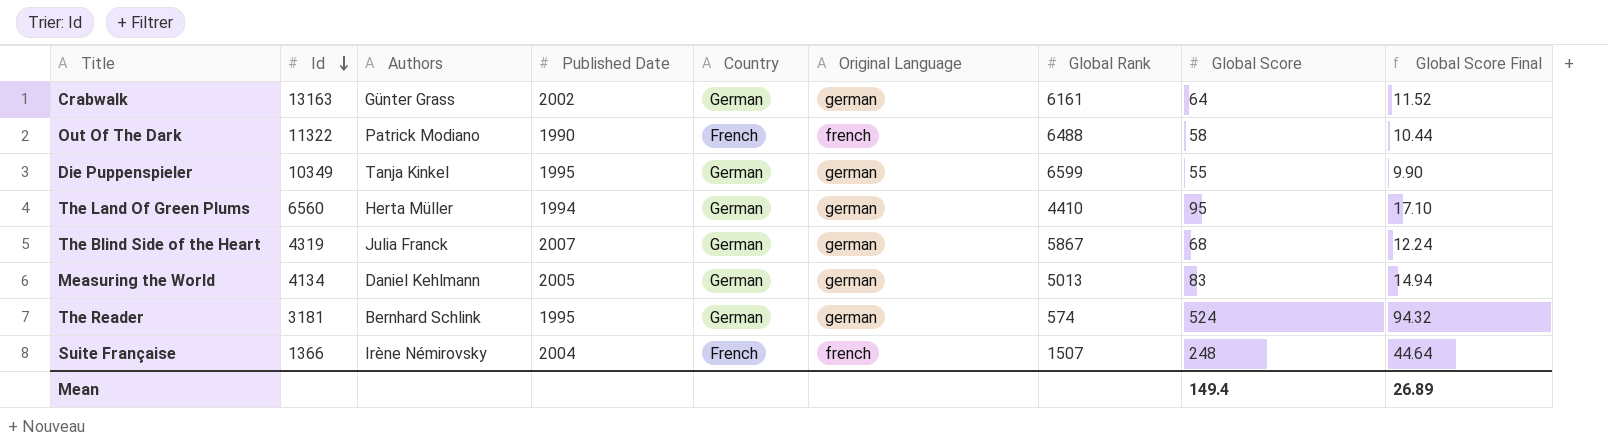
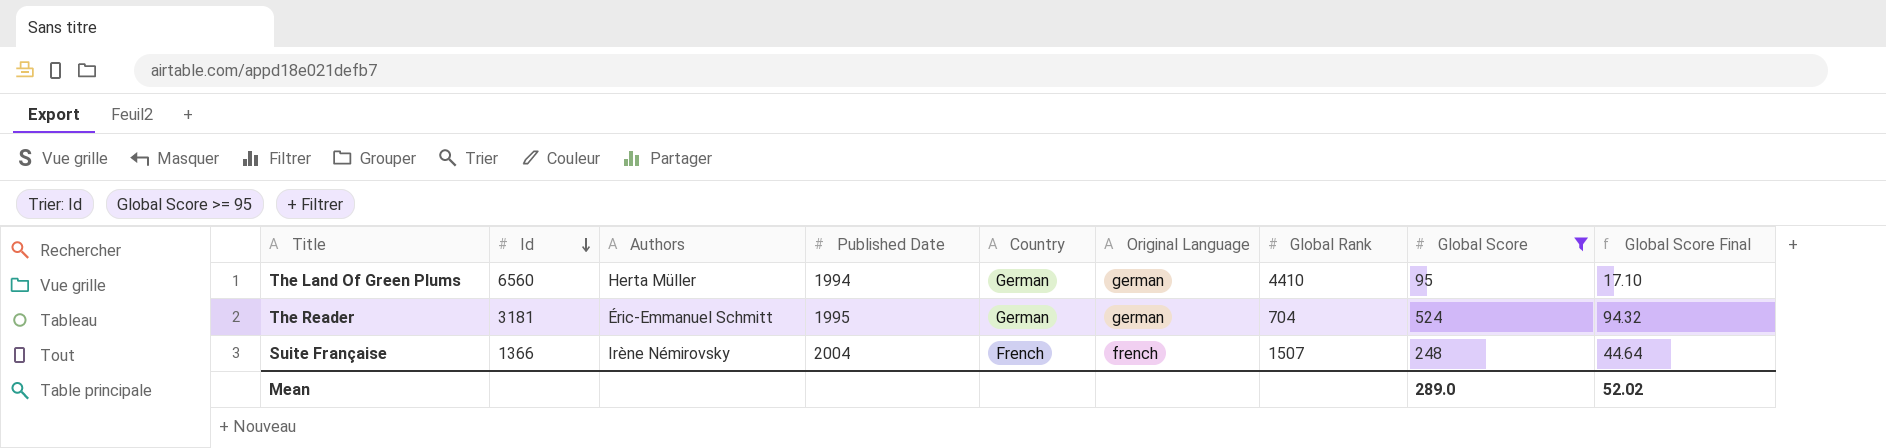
filter: none -> Global Score >= 95
The Reader | Authors: Bernhard Schlink -> Éric-Emmanuel Schmitt
The Reader | Global Rank: 574 -> 704
Mean | Global Score: 149.4 -> 289.0
Mean | Global Score Final: 26.89 -> 52.02

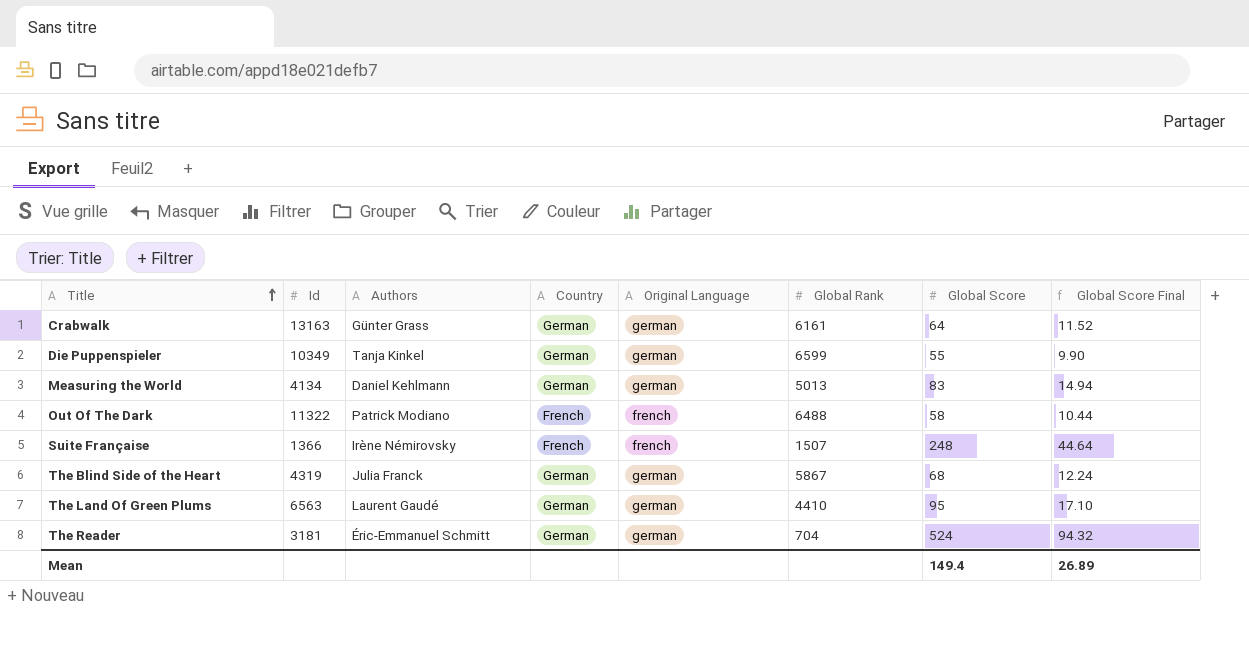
filter: Global Score >= 95 -> none
row order: Id descending -> Title ascending
column Published Date | position: 4 -> none
The Land Of Green Plums | Id: 6560 -> 6563
The Land Of Green Plums | Authors: Herta Müller -> Laurent Gaudé
Mean | Global Score: 289.0 -> 149.4
Mean | Global Score Final: 52.02 -> 26.89

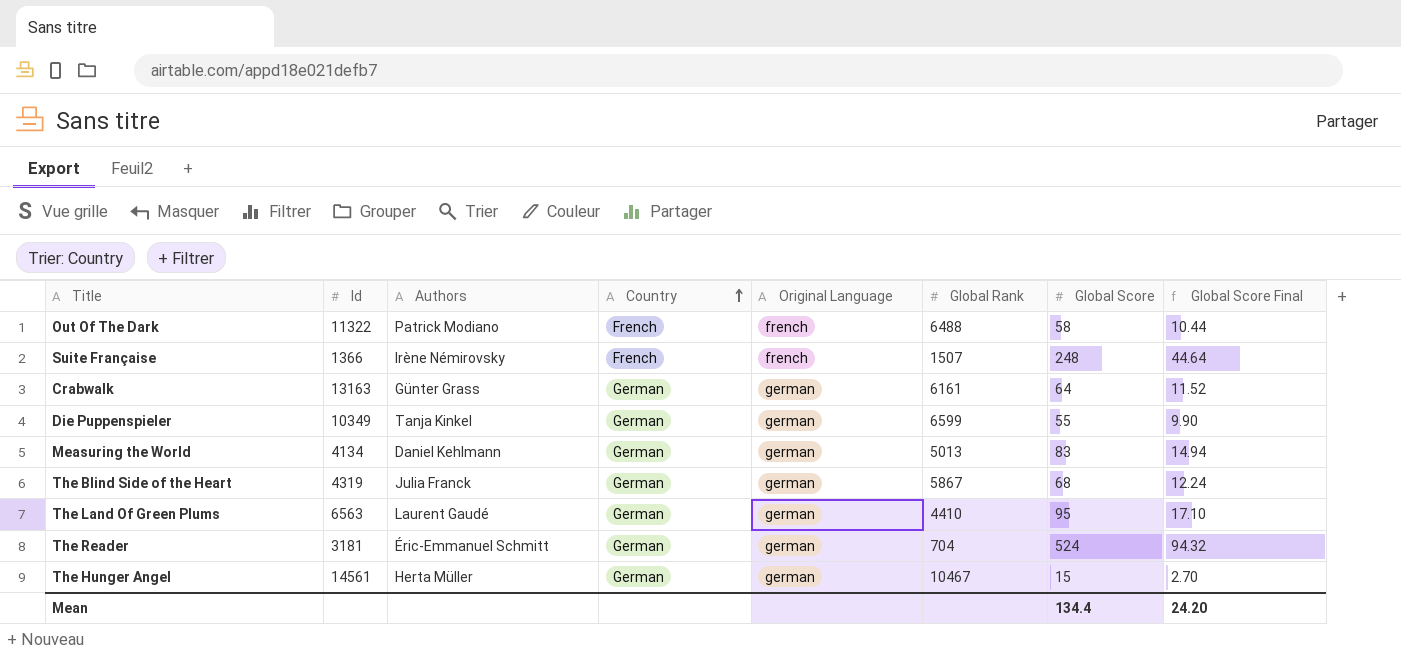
row order: Title ascending -> Country ascending
row The Hunger Angel: none -> 14561 | Herta Müller | German | german | 10467 | 15 | 2.70
Mean | Global Score: 149.4 -> 134.4
Mean | Global Score Final: 26.89 -> 24.20

